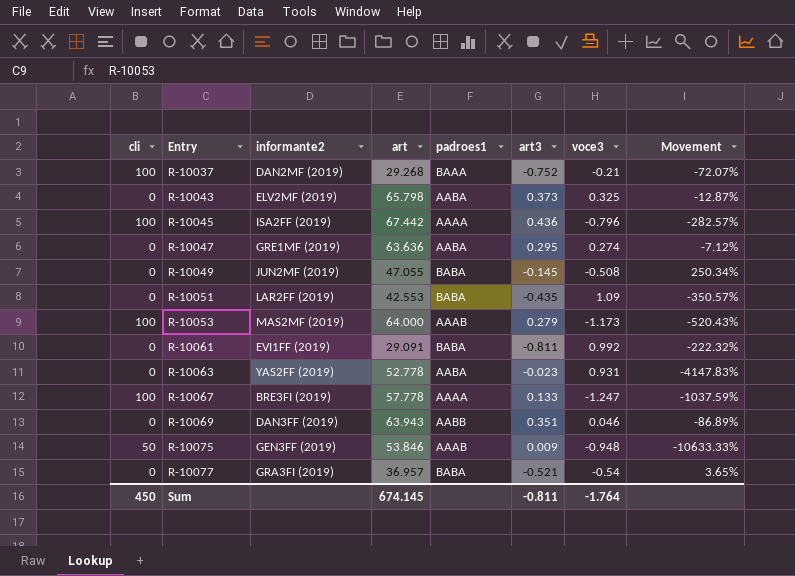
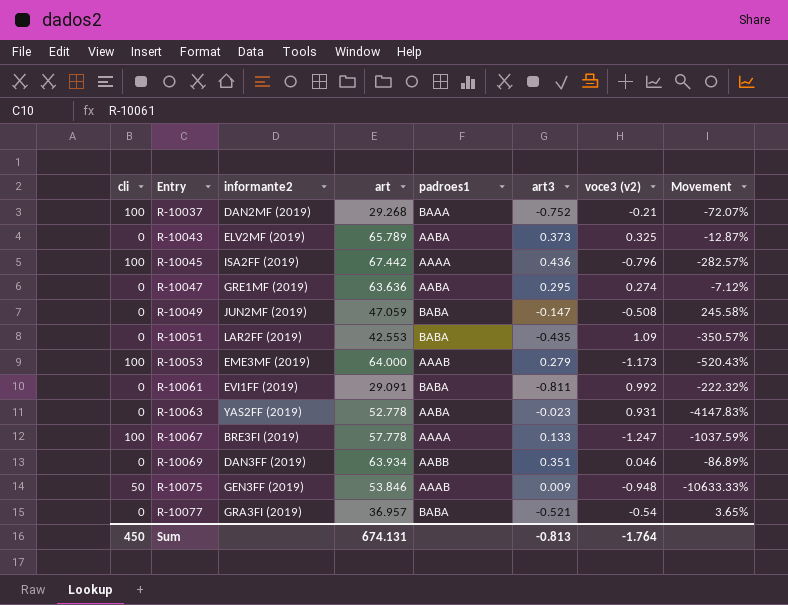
column name: voce3 -> voce3 (v2)
R-10043 | art: 65.798 -> 65.789
R-10049 | art: 47.055 -> 47.059
R-10049 | art3: -0.145 -> -0.147
R-10049 | Movement: 250.34% -> 245.58%
R-10053 | informante2: MAS2MF (2019) -> EME3MF (2019)
R-10069 | art: 63.943 -> 63.934
Sum | art: 674.145 -> 674.131
Sum | art3: -0.811 -> -0.813

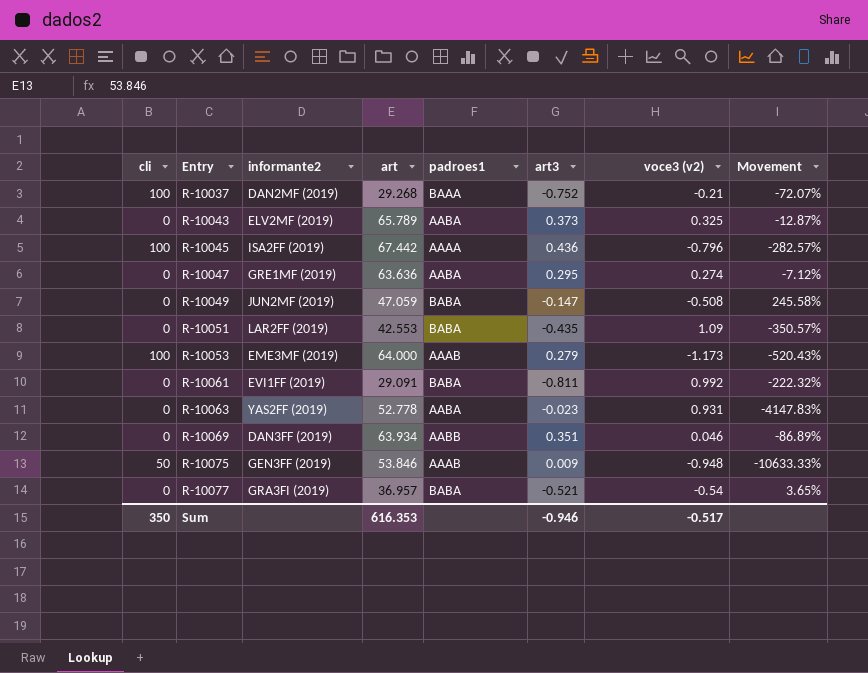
row R-10067: 100 | BRE3FI (2019) | 57.778 | AAAA | 0.133 | -1.247 | -1037.59% -> none
Sum | cli: 450 -> 350
Sum | art: 674.131 -> 616.353
Sum | art3: -0.813 -> -0.946
Sum | voce3 (v2): -1.764 -> -0.517

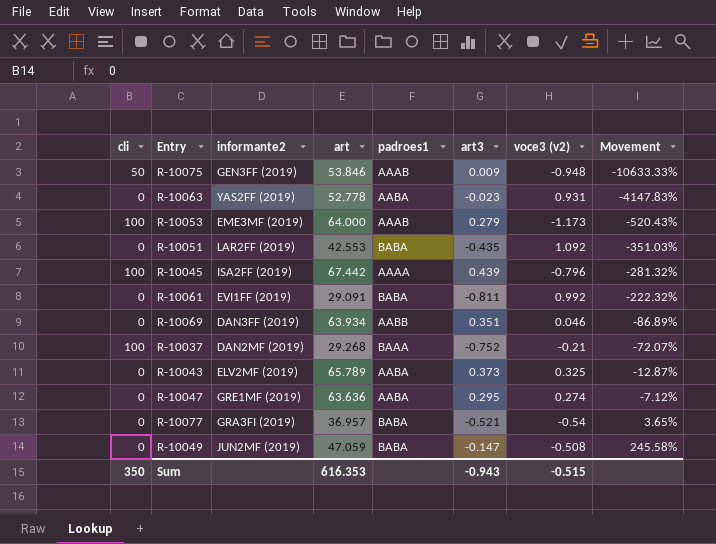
row order: Entry ascending -> Movement ascending
R-10051 | voce3 (v2): 1.09 -> 1.092
R-10051 | Movement: -350.57% -> -351.03%
R-10045 | art3: 0.436 -> 0.439
R-10045 | Movement: -282.57% -> -281.32%
Sum | art3: -0.946 -> -0.943
Sum | voce3 (v2): -0.517 -> -0.515

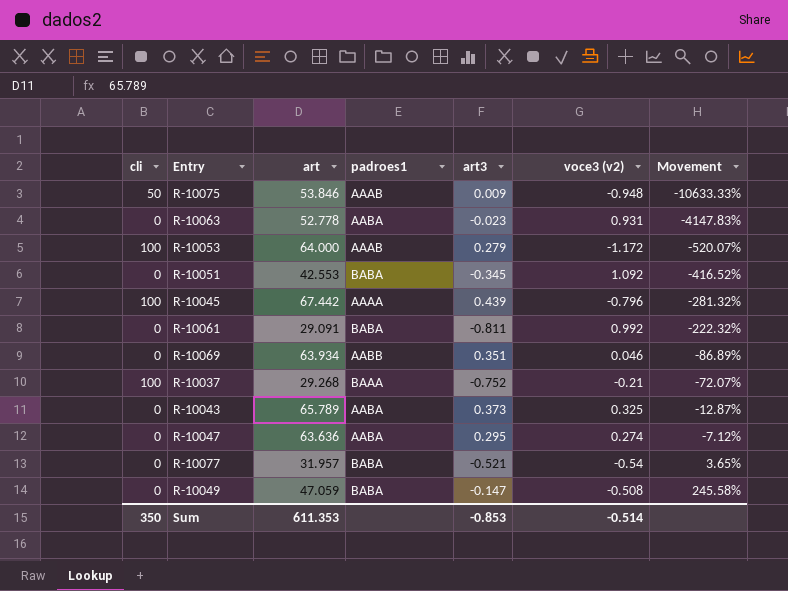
column informante2 | position: 3 -> none
R-10053 | voce3 (v2): -1.173 -> -1.172
R-10053 | Movement: -520.43% -> -520.07%
R-10051 | art3: -0.435 -> -0.345
R-10051 | Movement: -351.03% -> -416.52%
R-10077 | art: 36.957 -> 31.957
Sum | art: 616.353 -> 611.353
Sum | art3: -0.943 -> -0.853
Sum | voce3 (v2): -0.515 -> -0.514

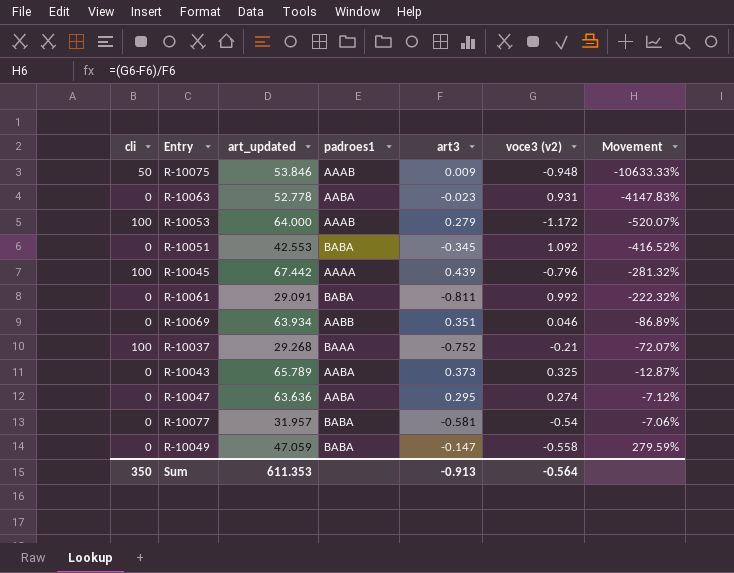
column name: art -> art_updated
R-10077 | art3: -0.521 -> -0.581
R-10077 | Movement: 3.65% -> -7.06%
R-10049 | voce3 (v2): -0.508 -> -0.558
R-10049 | Movement: 245.58% -> 279.59%
Sum | art3: -0.853 -> -0.913
Sum | voce3 (v2): -0.514 -> -0.564

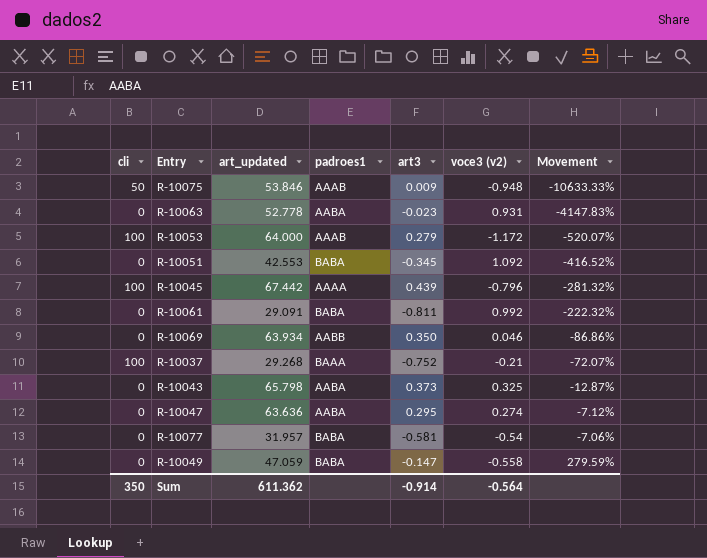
R-10069 | art3: 0.351 -> 0.350
R-10069 | Movement: -86.89% -> -86.86%
R-10043 | art_updated: 65.789 -> 65.798
Sum | art_updated: 611.353 -> 611.362
Sum | art3: -0.913 -> -0.914

